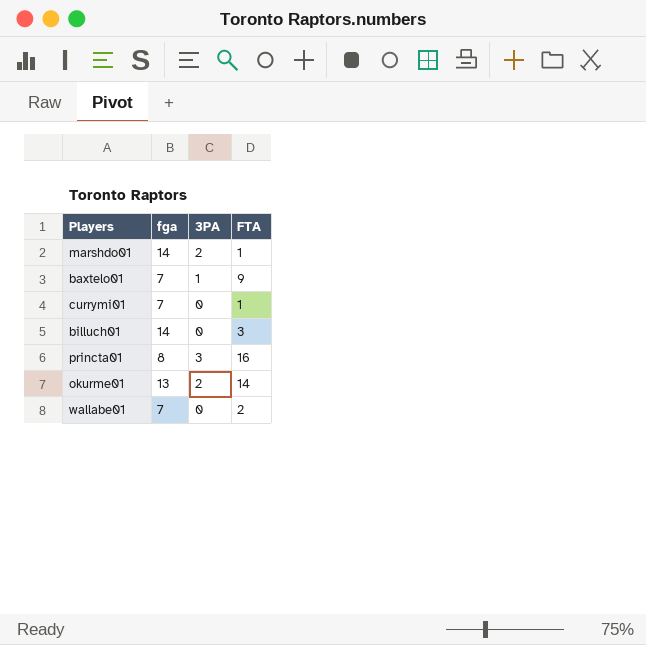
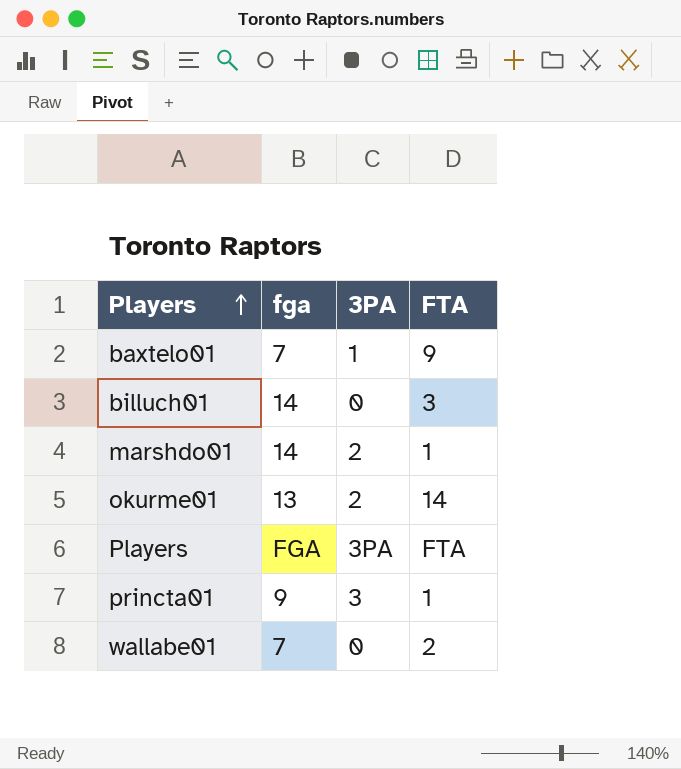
row order: none -> Players ascending
row currymi01: 7 | 0 | 1 -> none
row Players: none -> FGA | 3PA | FTA
princta01 | fga: 8 -> 9
princta01 | FTA: 16 -> 1

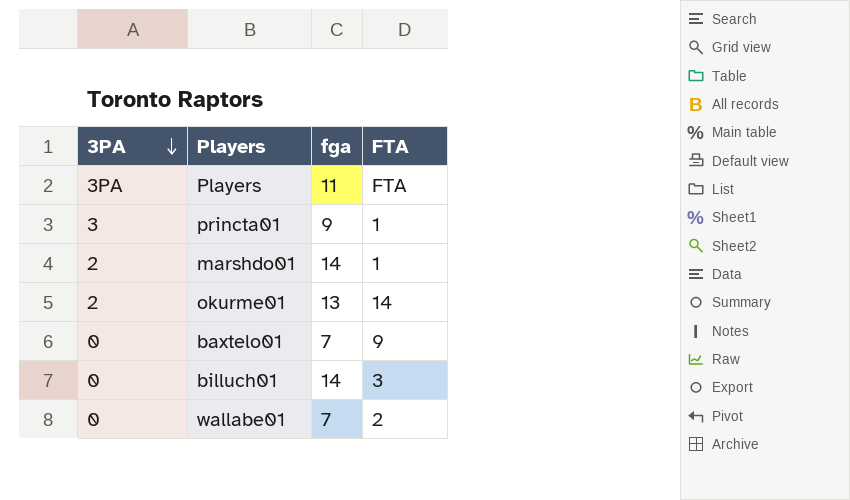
row order: Players ascending -> 3PA descending
column 3PA | position: 3 -> 1
Players | fga: FGA -> 11
baxtelo01 | 3PA: 1 -> 0

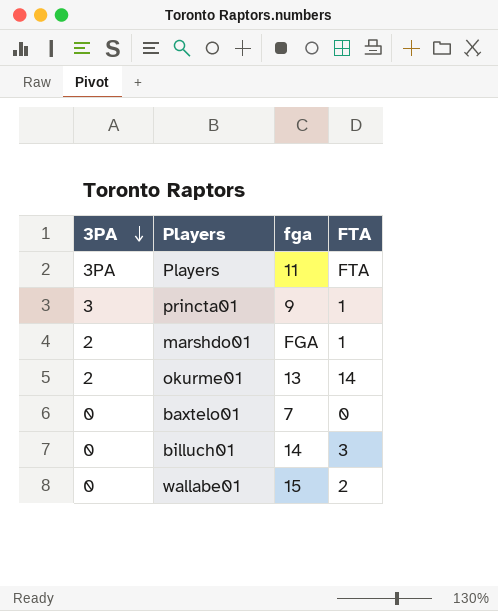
marshdo01 | fga: 14 -> FGA
baxtelo01 | FTA: 9 -> 0
wallabe01 | fga: 7 -> 15

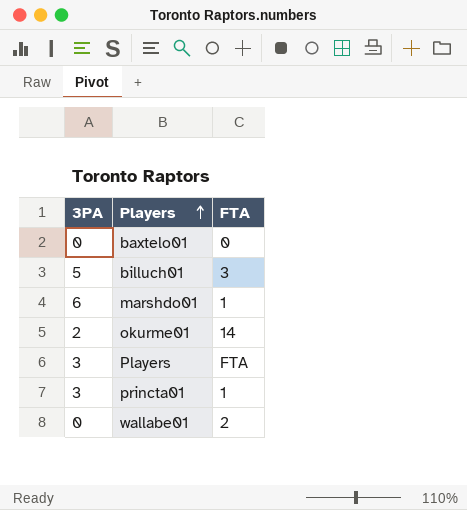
row order: 3PA descending -> Players ascending
column fga | position: 3 -> none
billuch01 | 3PA: 0 -> 5
marshdo01 | 3PA: 2 -> 6
Players | 3PA: 3PA -> 3

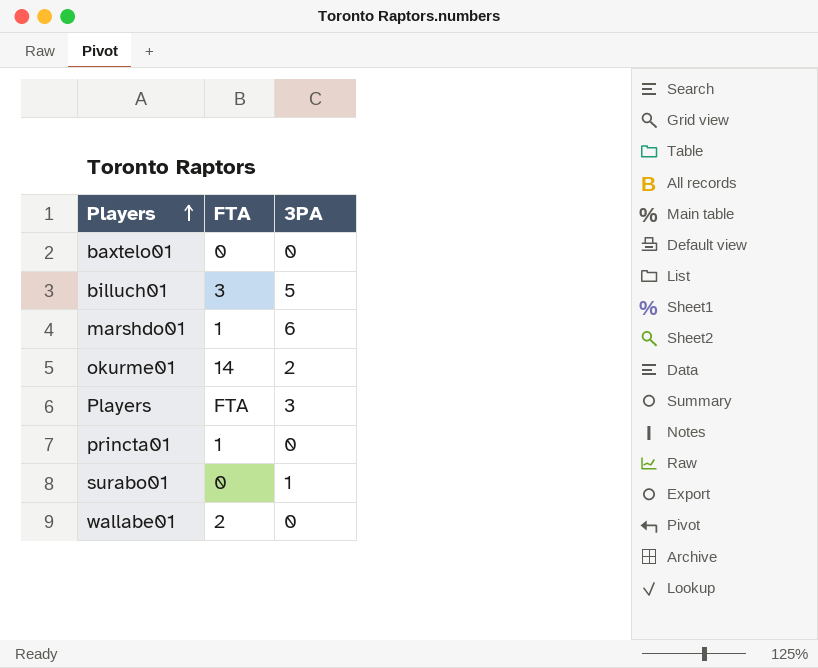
column 3PA | position: 1 -> 3
princta01 | 3PA: 3 -> 0
row surabo01: none -> 0 | 1

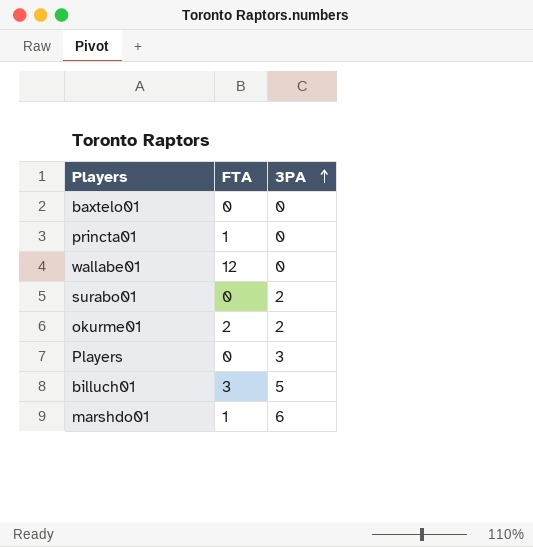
row order: Players ascending -> 3PA ascending
wallabe01 | FTA: 2 -> 12
surabo01 | 3PA: 1 -> 2
okurme01 | FTA: 14 -> 2
Players | FTA: FTA -> 0

